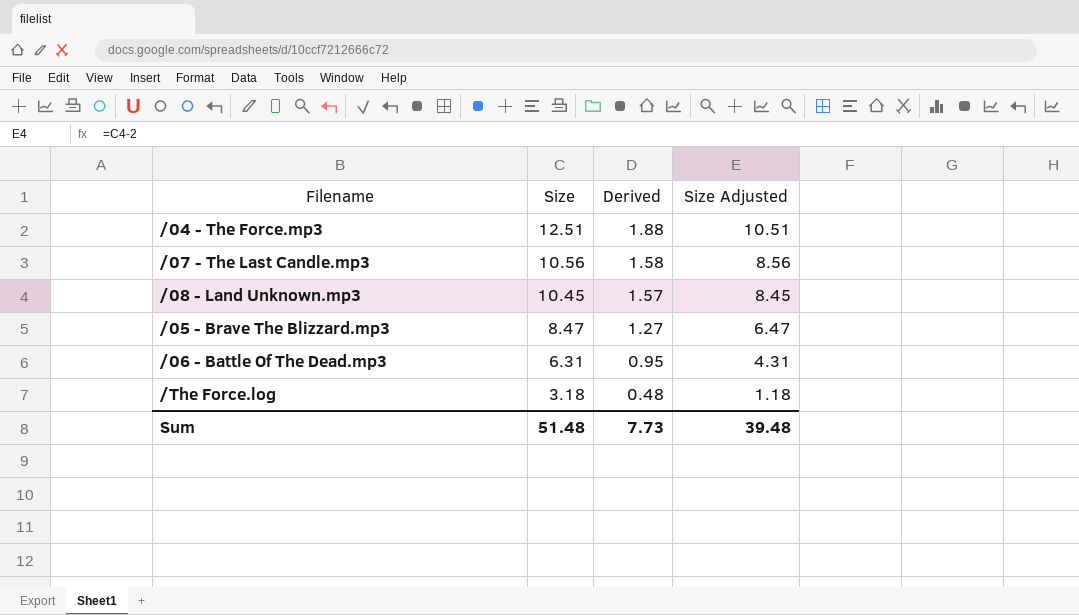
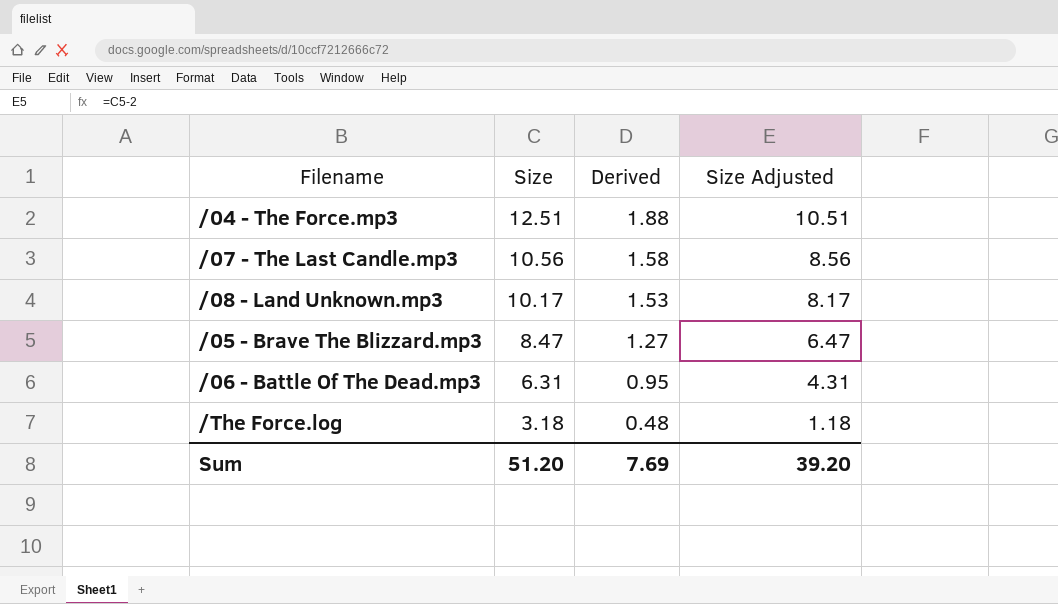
/08 - Land Unknown.mp3 | Size: 10.45 -> 10.17
/08 - Land Unknown.mp3 | Derived: 1.57 -> 1.53
/08 - Land Unknown.mp3 | Size Adjusted: 8.45 -> 8.17
Sum | Size: 51.48 -> 51.20
Sum | Derived: 7.73 -> 7.69
Sum | Size Adjusted: 39.48 -> 39.20

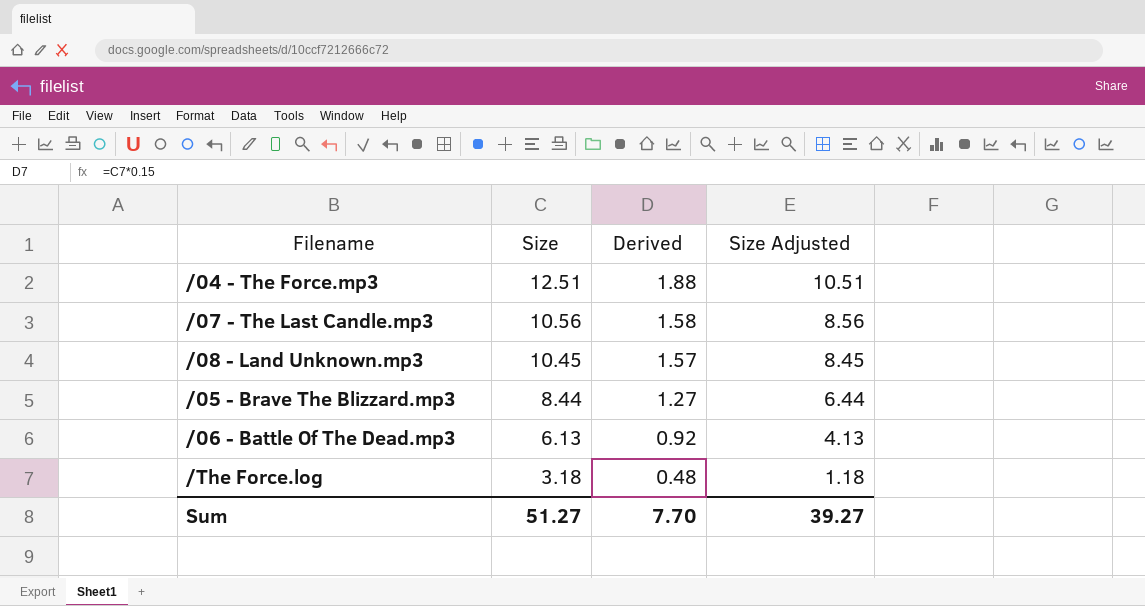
/08 - Land Unknown.mp3 | Size: 10.17 -> 10.45
/08 - Land Unknown.mp3 | Derived: 1.53 -> 1.57
/08 - Land Unknown.mp3 | Size Adjusted: 8.17 -> 8.45
/05 - Brave The Blizzard.mp3 | Size: 8.47 -> 8.44
/05 - Brave The Blizzard.mp3 | Size Adjusted: 6.47 -> 6.44
/06 - Battle Of The Dead.mp3 | Size: 6.31 -> 6.13
/06 - Battle Of The Dead.mp3 | Derived: 0.95 -> 0.92
/06 - Battle Of The Dead.mp3 | Size Adjusted: 4.31 -> 4.13
Sum | Size: 51.20 -> 51.27
Sum | Derived: 7.69 -> 7.70
Sum | Size Adjusted: 39.20 -> 39.27

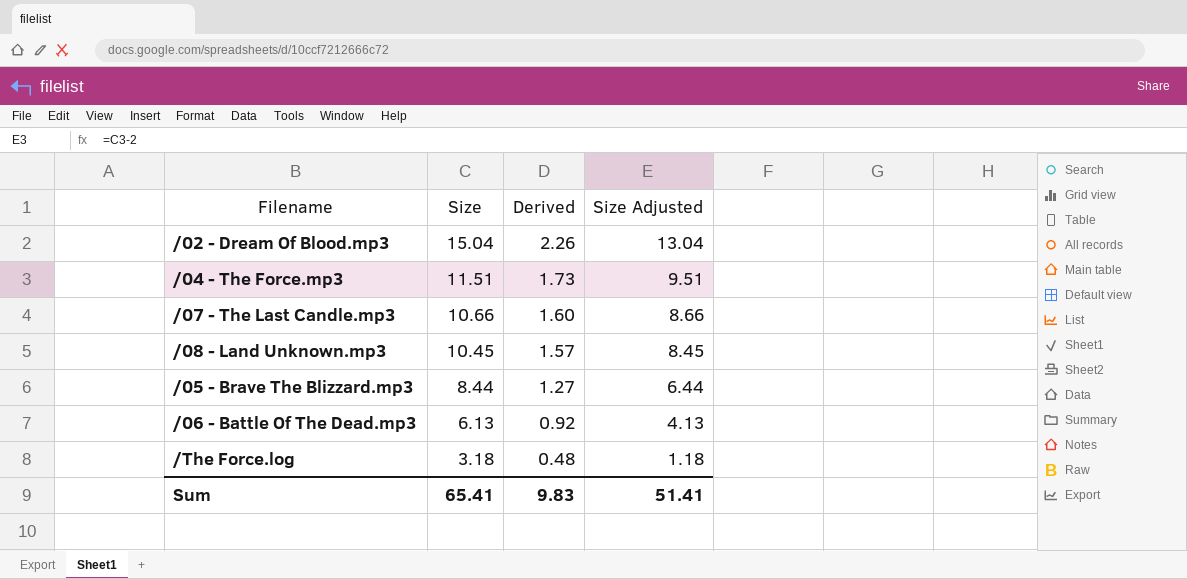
row /02 - Dream Of Blood.mp3: none -> 15.04 | 2.26 | 13.04
/04 - The Force.mp3 | Size: 12.51 -> 11.51
/04 - The Force.mp3 | Derived: 1.88 -> 1.73
/04 - The Force.mp3 | Size Adjusted: 10.51 -> 9.51
/07 - The Last Candle.mp3 | Size: 10.56 -> 10.66
/07 - The Last Candle.mp3 | Derived: 1.58 -> 1.60
/07 - The Last Candle.mp3 | Size Adjusted: 8.56 -> 8.66
Sum | Size: 51.27 -> 65.41
Sum | Derived: 7.70 -> 9.83
Sum | Size Adjusted: 39.27 -> 51.41

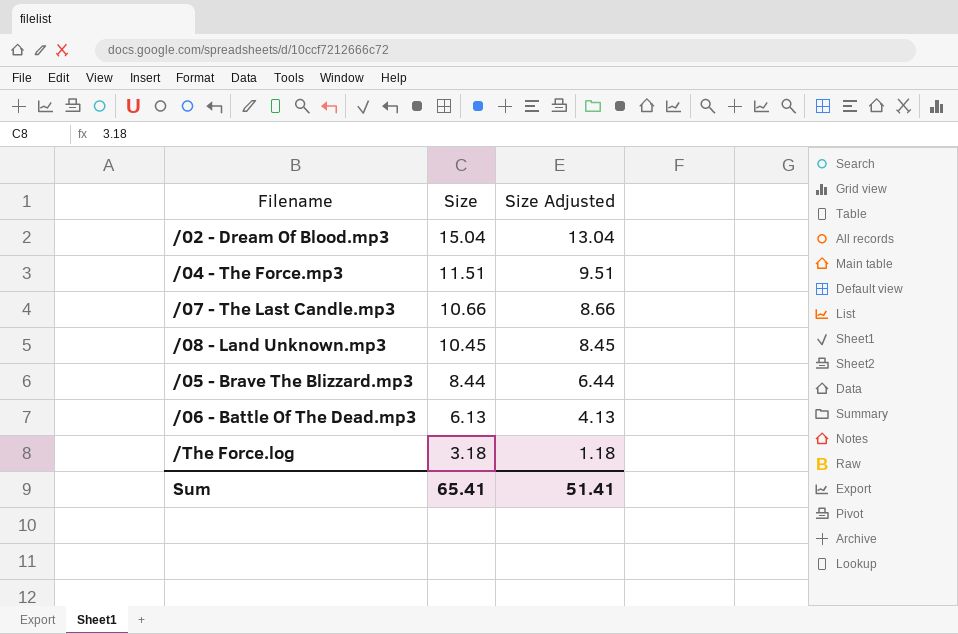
column Derived | formula: [Size] * 0.15 -> none

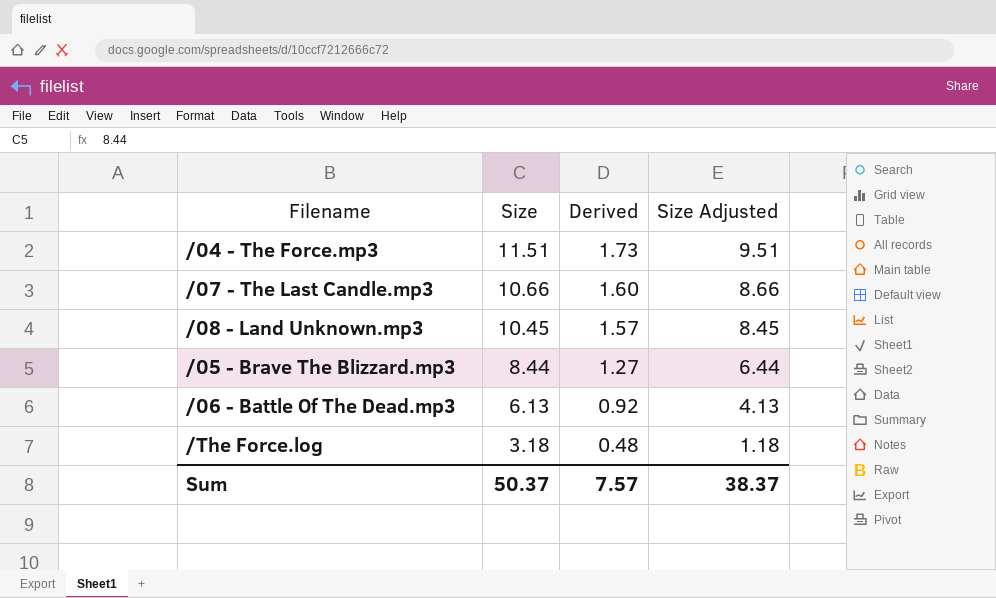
column Derived | formula: none -> [Size] * 0.15
row /02 - Dream Of Blood.mp3: 15.04 | 13.04 -> none
Sum | Size: 65.41 -> 50.37
Sum | Size Adjusted: 51.41 -> 38.37

